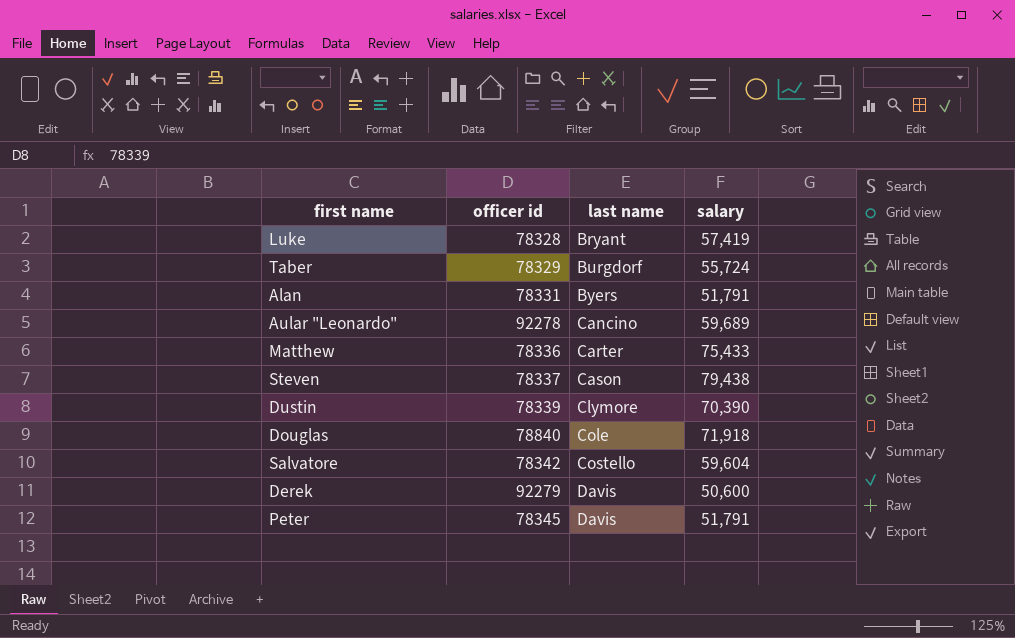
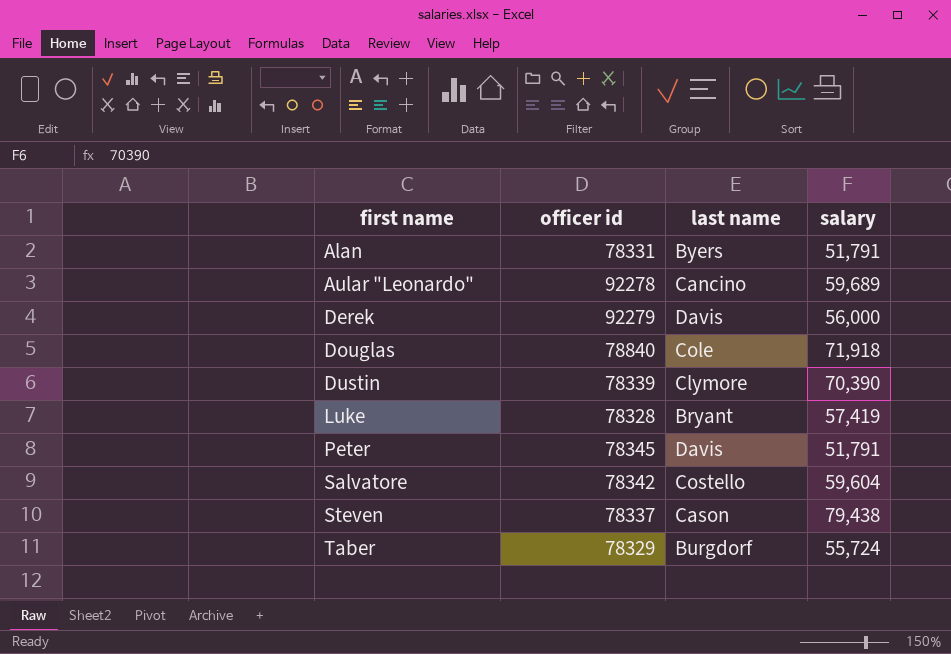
row order: last name ascending -> first name ascending
row Matthew: 78336 | Carter | 75,433 -> none
Derek | salary: 50,600 -> 56,000

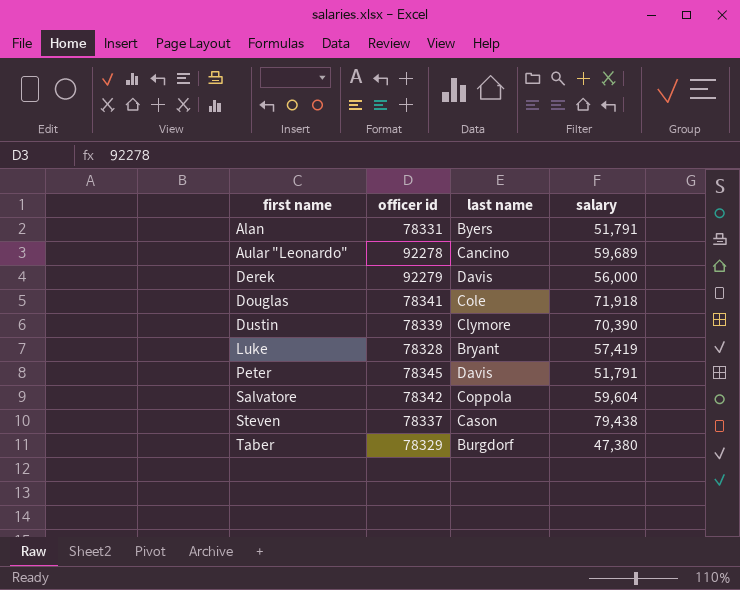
Douglas | officer id: 78840 -> 78341
Salvatore | last name: Costello -> Coppola
Taber | salary: 55,724 -> 47,380

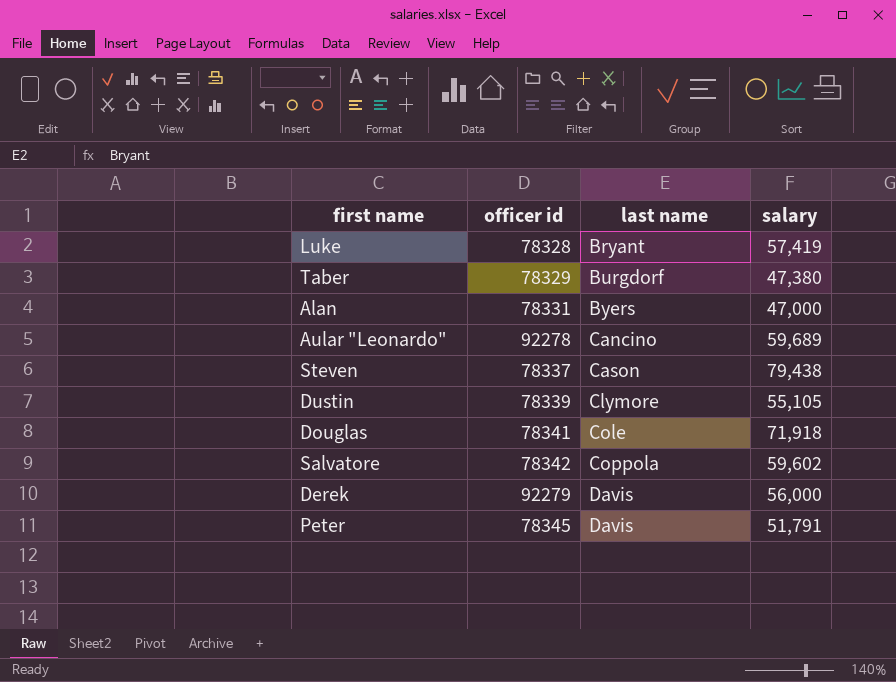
row order: first name ascending -> last name ascending
Alan | salary: 51,791 -> 47,000
Dustin | salary: 70,390 -> 55,105
Salvatore | salary: 59,604 -> 59,602

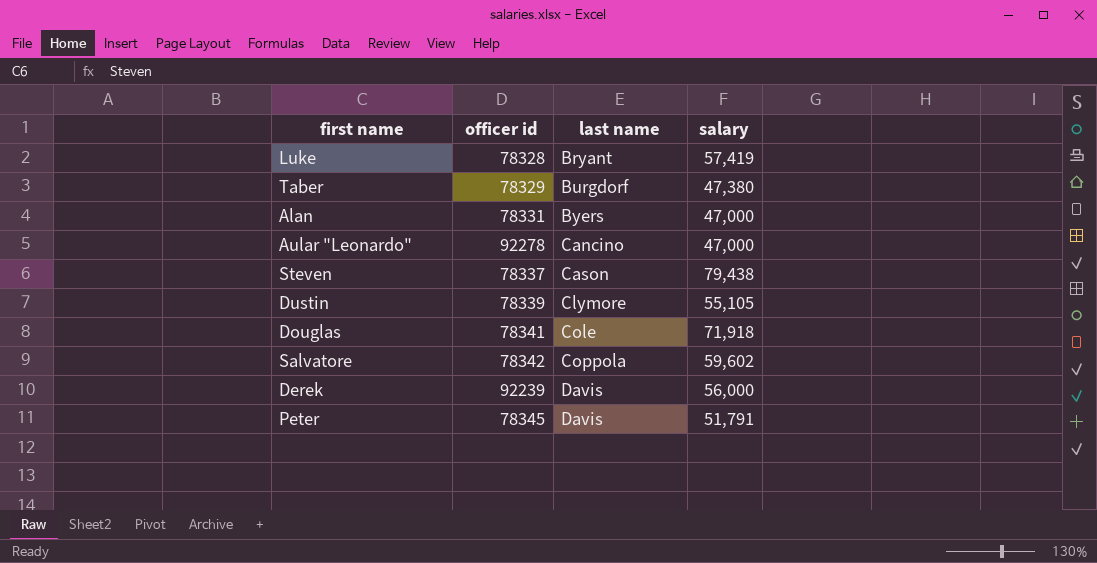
Aular "Leonardo" | salary: 59,689 -> 47,000
Derek | officer id: 92279 -> 92239

